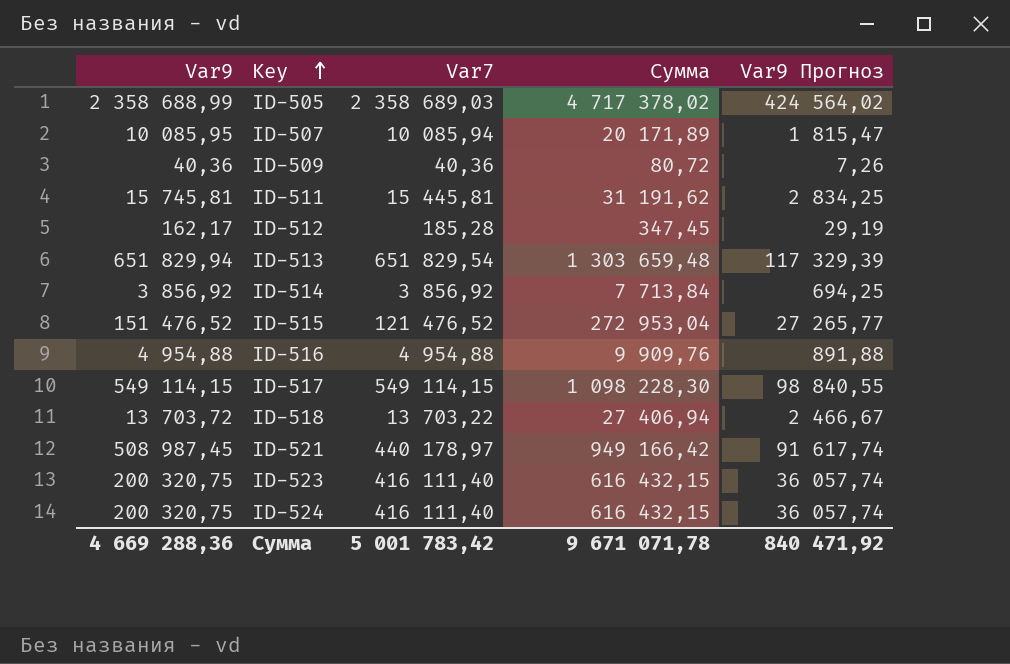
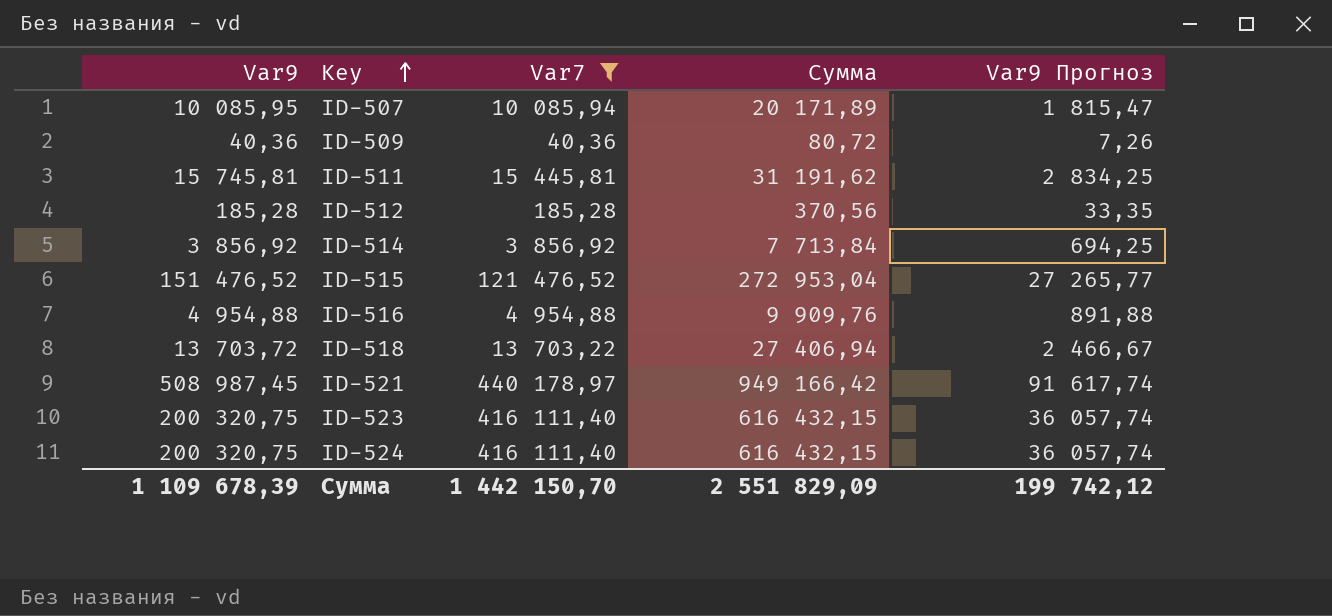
filter: none -> Var7 <= 440 178,97
ID-512 | Var9: 162,17 -> 185,28
ID-512 | Сумма: 347,45 -> 370,56
ID-512 | Var9 Прогноз: 29,19 -> 33,35
Сумма | Var9: 4 669 288,36 -> 1 109 678,39
Сумма | Var7: 5 001 783,42 -> 1 442 150,70
Сумма | Сумма: 9 671 071,78 -> 2 551 829,09
Сумма | Var9 Прогноз: 840 471,92 -> 199 742,12

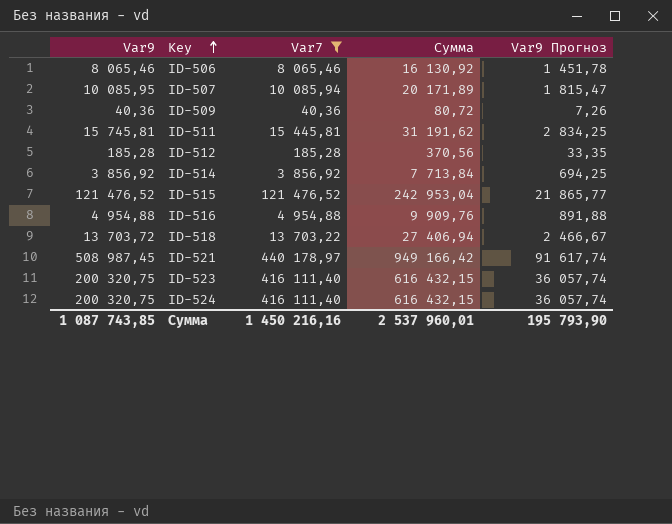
row ID-506: none -> 8 065,46 | 8 065,46 | 16 130,92 | 1 451,78
ID-515 | Var9: 151 476,52 -> 121 476,52
ID-515 | Сумма: 272 953,04 -> 242 953,04
ID-515 | Var9 Прогноз: 27 265,77 -> 21 865,77
Сумма | Var9: 1 109 678,39 -> 1 087 743,85
Сумма | Var7: 1 442 150,70 -> 1 450 216,16
Сумма | Сумма: 2 551 829,09 -> 2 537 960,01
Сумма | Var9 Прогноз: 199 742,12 -> 195 793,90

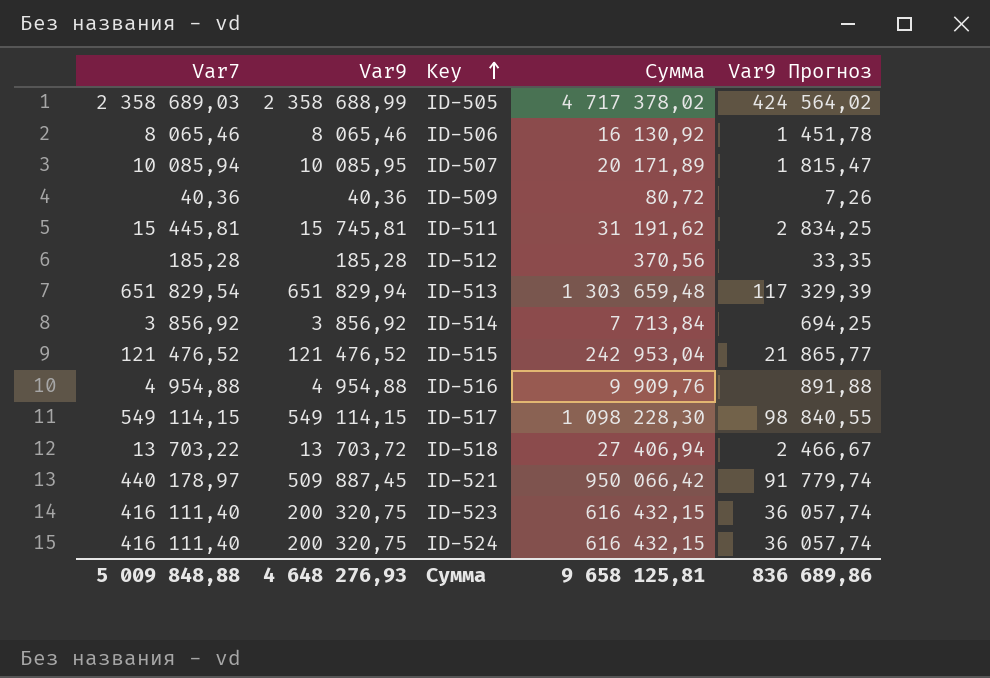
filter: Var7 <= 440 178,97 -> none
column Var7 | position: 3 -> 1
ID-521 | Var9: 508 987,45 -> 509 887,45
ID-521 | Сумма: 949 166,42 -> 950 066,42
ID-521 | Var9 Прогноз: 91 617,74 -> 91 779,74
Сумма | Var7: 1 450 216,16 -> 5 009 848,88
Сумма | Var9: 1 087 743,85 -> 4 648 276,93
Сумма | Сумма: 2 537 960,01 -> 9 658 125,81
Сумма | Var9 Прогноз: 195 793,90 -> 836 689,86

